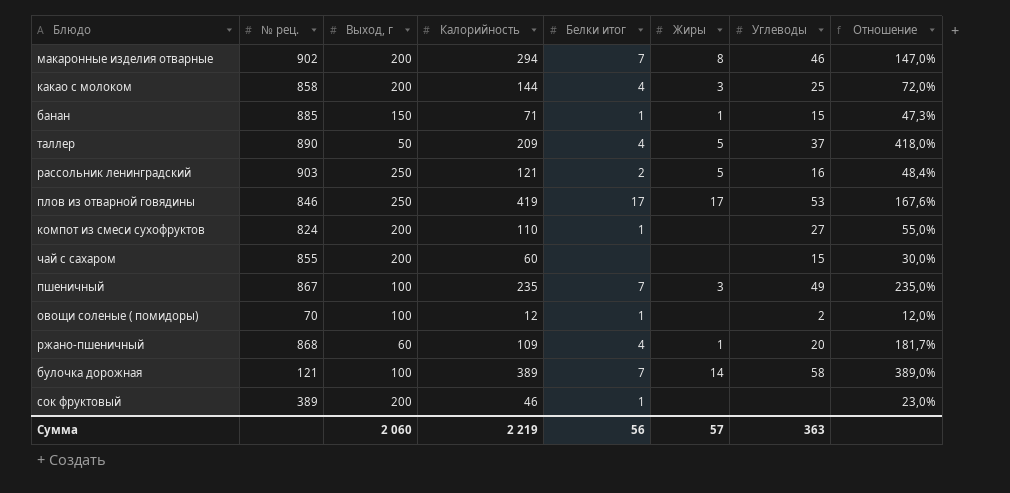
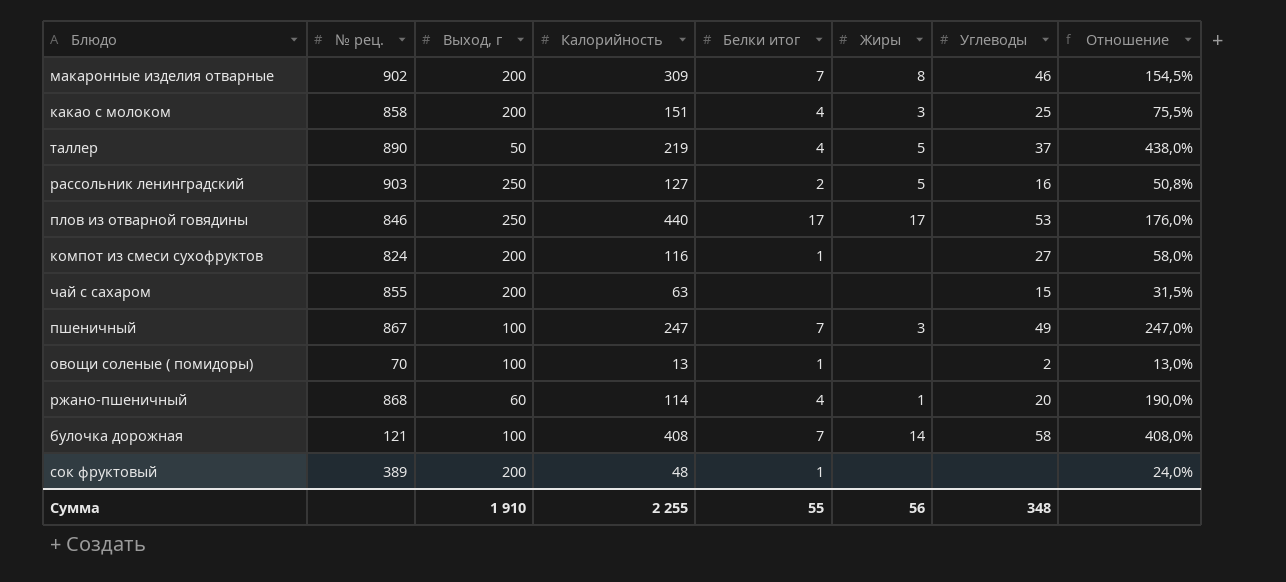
row банан: 885 | 150 | 71 | 1 | 1 | 15 | 47,3% -> none
макаронные изделия отварные | Калорийность: 294 -> 309
макаронные изделия отварные | Отношение: 147,0% -> 154,5%
какао с молоком | Калорийность: 144 -> 151
какао с молоком | Отношение: 72,0% -> 75,5%
таллер | Калорийность: 209 -> 219
таллер | Отношение: 418,0% -> 438,0%
рассольник ленинградский | Калорийность: 121 -> 127
рассольник ленинградский | Отношение: 48,4% -> 50,8%
плов из отварной говядины | Калорийность: 419 -> 440
плов из отварной говядины | Отношение: 167,6% -> 176,0%
компот из смеси сухофруктов | Калорийность: 110 -> 116
компот из смеси сухофруктов | Отношение: 55,0% -> 58,0%
чай с сахаром | Калорийность: 60 -> 63
чай с сахаром | Отношение: 30,0% -> 31,5%
пшеничный | Калорийность: 235 -> 247
пшеничный | Отношение: 235,0% -> 247,0%
овощи соленые ( помидоры) | Калорийность: 12 -> 13
овощи соленые ( помидоры) | Отношение: 12,0% -> 13,0%
ржано-пшеничный | Калорийность: 109 -> 114
ржано-пшеничный | Отношение: 181,7% -> 190,0%
булочка дорожная | Калорийность: 389 -> 408
булочка дорожная | Отношение: 389,0% -> 408,0%
сок фруктовый | Калорийность: 46 -> 48
сок фруктовый | Отношение: 23,0% -> 24,0%
Сумма | Выход, г: 2 060 -> 1 910
Сумма | Калорийность: 2 219 -> 2 255
Сумма | Белки итог: 56 -> 55
Сумма | Жиры: 57 -> 56
Сумма | Углеводы: 363 -> 348

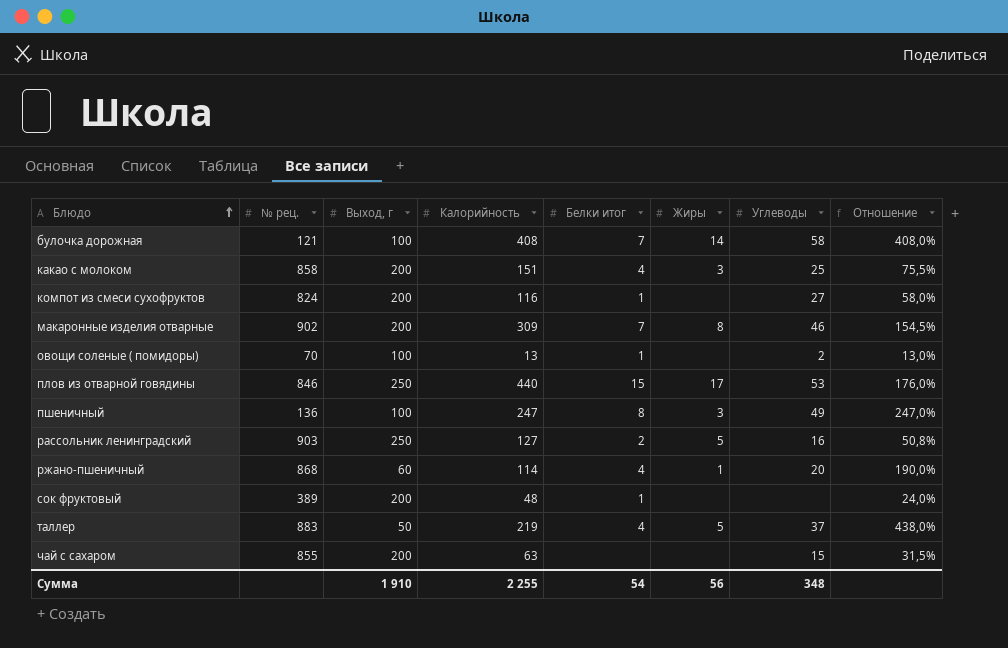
row order: none -> Блюдо ascending
плов из отварной говядины | Белки итог: 17 -> 15
пшеничный | № рец.: 867 -> 136
пшеничный | Белки итог: 7 -> 8
таллер | № рец.: 890 -> 883
Сумма | Белки итог: 55 -> 54

